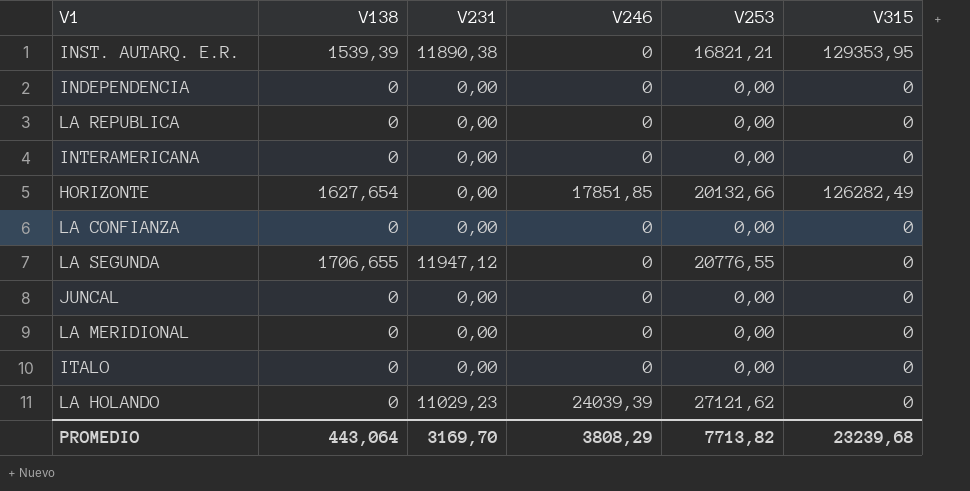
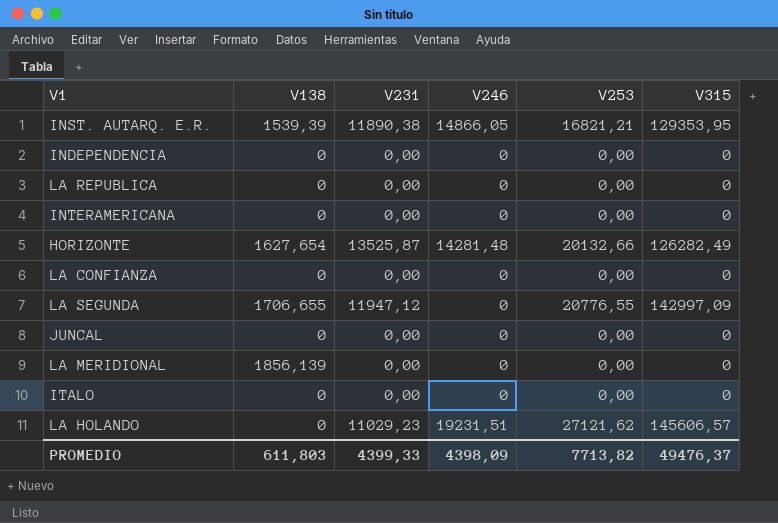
INST. AUTARQ. E.R. | V246: 0 -> 14866,05
HORIZONTE | V231: 0,00 -> 13525,87
HORIZONTE | V246: 17851,85 -> 14281,48
LA SEGUNDA | V315: 0 -> 142997,09
LA MERIDIONAL | V138: 0 -> 1856,139
LA HOLANDO | V246: 24039,39 -> 19231,51
LA HOLANDO | V315: 0 -> 145606,57
PROMEDIO | V138: 443,064 -> 611,803
PROMEDIO | V231: 3169,70 -> 4399,33
PROMEDIO | V246: 3808,29 -> 4398,09
PROMEDIO | V315: 23239,68 -> 49476,37

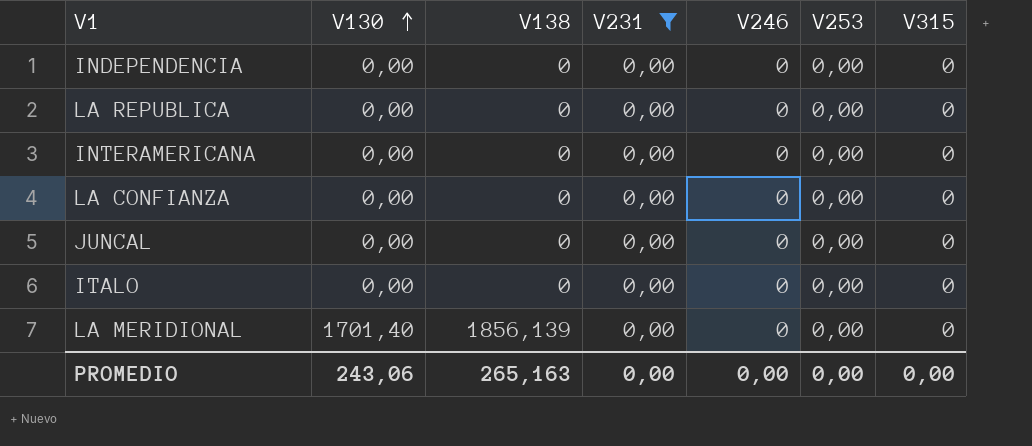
filter: none -> V231 = 0,00
row order: none -> V130 ascending
column V130 | position: none -> 2
PROMEDIO | V138: 611,803 -> 265,163
PROMEDIO | V231: 4399,33 -> 0,00
PROMEDIO | V246: 4398,09 -> 0,00
PROMEDIO | V253: 7713,82 -> 0,00
PROMEDIO | V315: 49476,37 -> 0,00

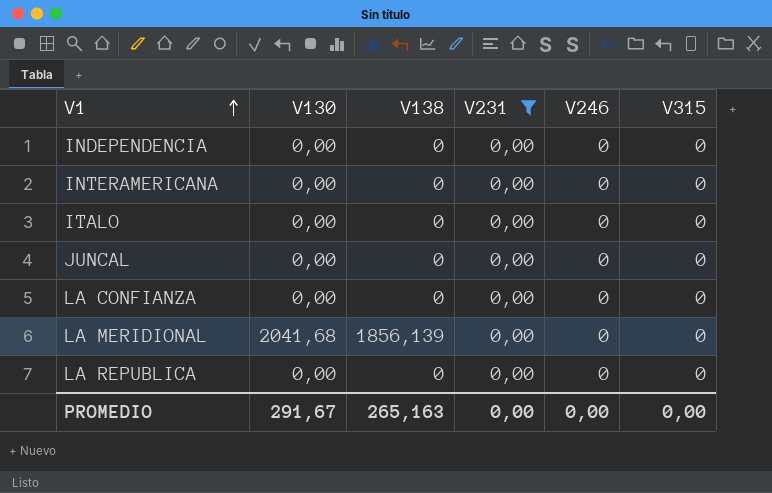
row order: V130 ascending -> V1 ascending
column V253 | position: 6 -> none
LA MERIDIONAL | V130: 1701,40 -> 2041,68
PROMEDIO | V130: 243,06 -> 291,67

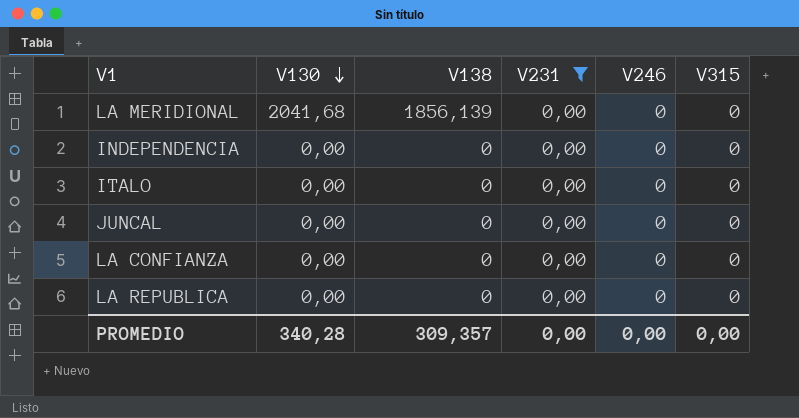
row order: V1 ascending -> V130 descending
row INTERAMERICANA: 0,00 | 0 | 0,00 | 0 | 0 -> none
PROMEDIO | V130: 291,67 -> 340,28
PROMEDIO | V138: 265,163 -> 309,357

